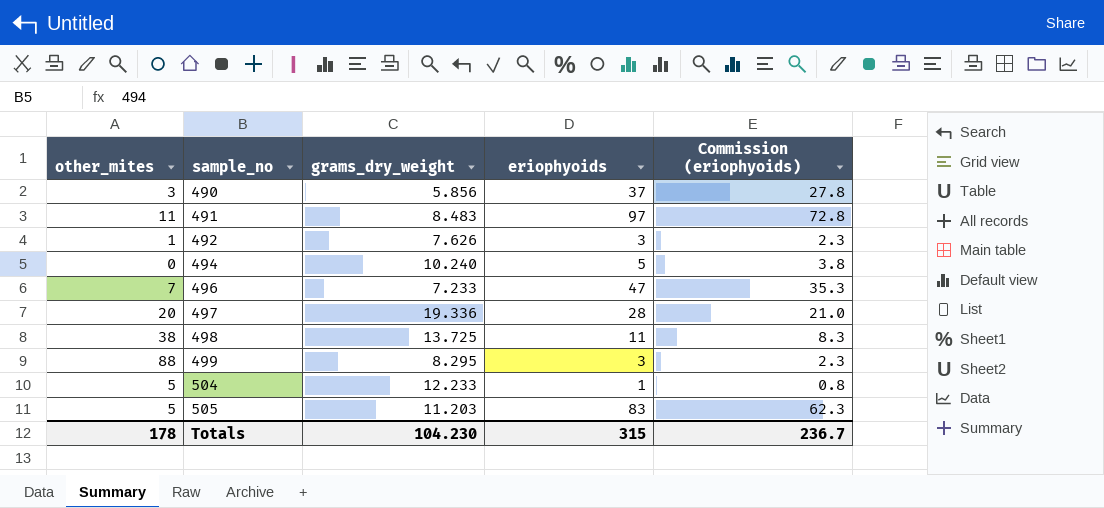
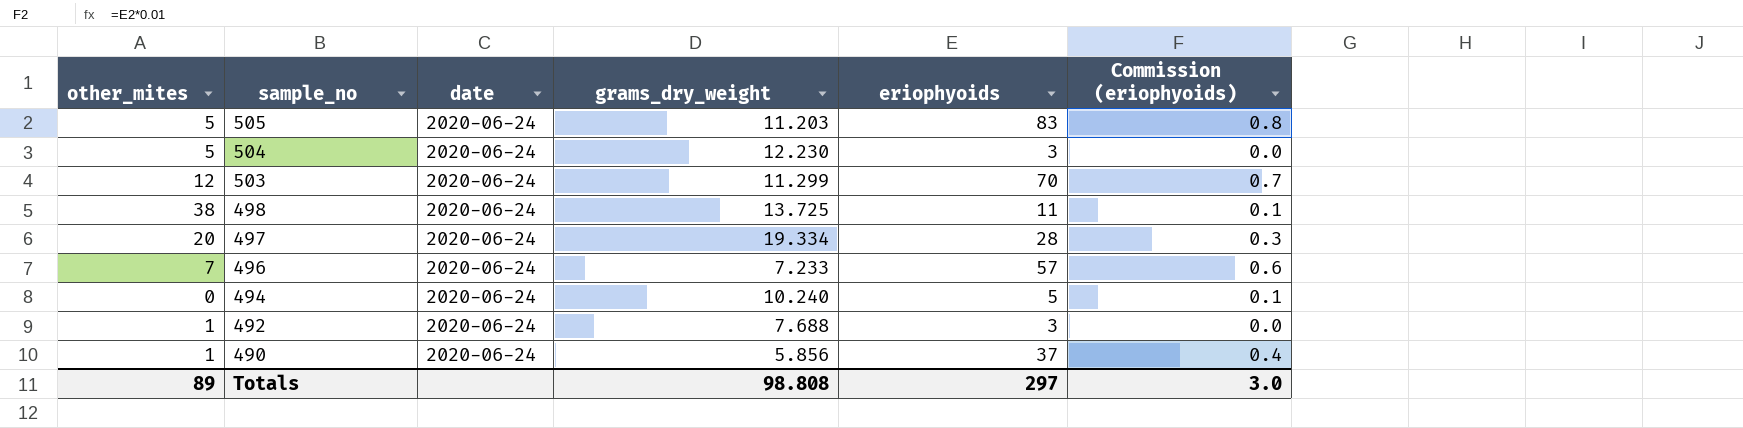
row order: sample_no ascending -> sample_no descending
column date | position: none -> 3
column Commission (eriophyoids) | formula: [eriophyoids] * 0.75 -> [eriophyoids] * 0.01
row 491: 11 | 8.483 | 97 | 72.8 -> none
row 499: 88 | 8.295 | 3 | 2.3 -> none
504 | grams_dry_weight: 12.233 -> 12.230
504 | eriophyoids: 1 -> 3
row 503: none -> 12 | 2020-06-24 | 11.299 | 70 | 0.7
497 | grams_dry_weight: 19.336 -> 19.334
496 | eriophyoids: 47 -> 57
492 | grams_dry_weight: 7.626 -> 7.688
490 | other_mites: 3 -> 1
Totals | other_mites: 178 -> 89
Totals | grams_dry_weight: 104.230 -> 98.808
Totals | eriophyoids: 315 -> 297
Totals | Commission (eriophyoids): 236.7 -> 3.0

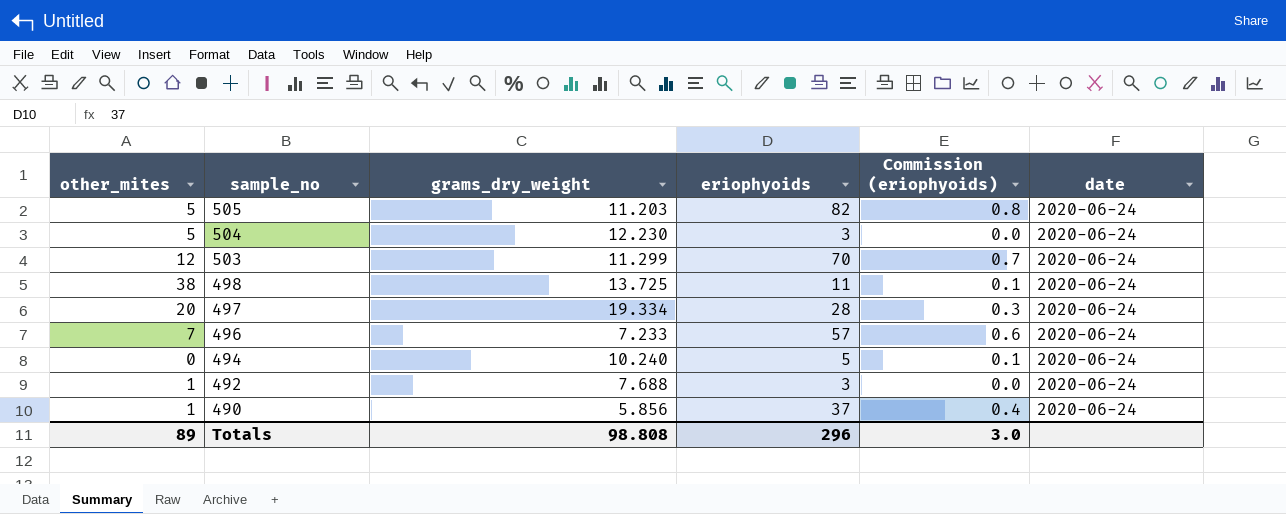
column date | position: 3 -> 6
505 | eriophyoids: 83 -> 82
Totals | eriophyoids: 297 -> 296

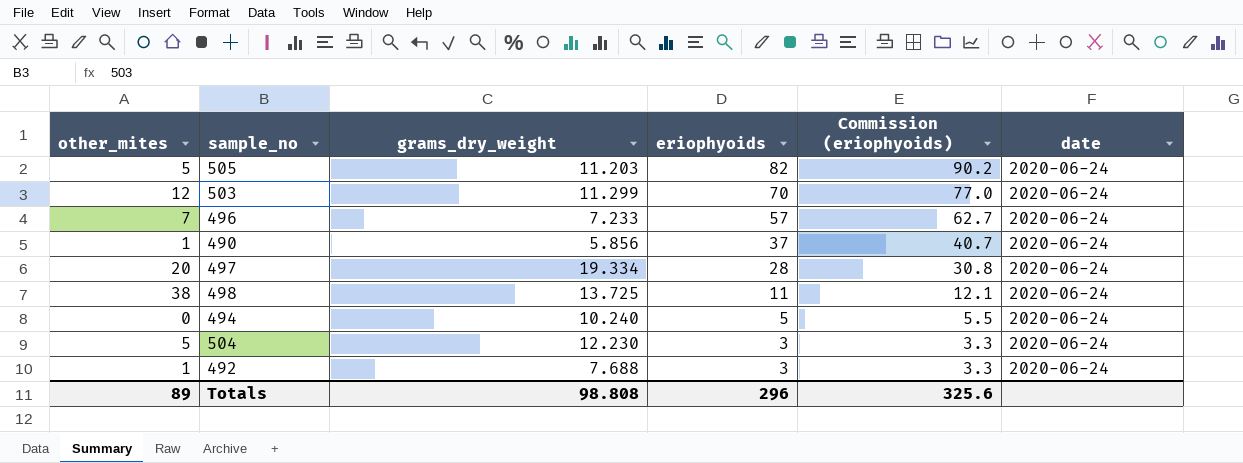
row order: sample_no descending -> eriophyoids descending
column Commission (eriophyoids) | formula: [eriophyoids] * 0.01 -> [eriophyoids] * 1.1
Totals | Commission (eriophyoids): 3.0 -> 325.6

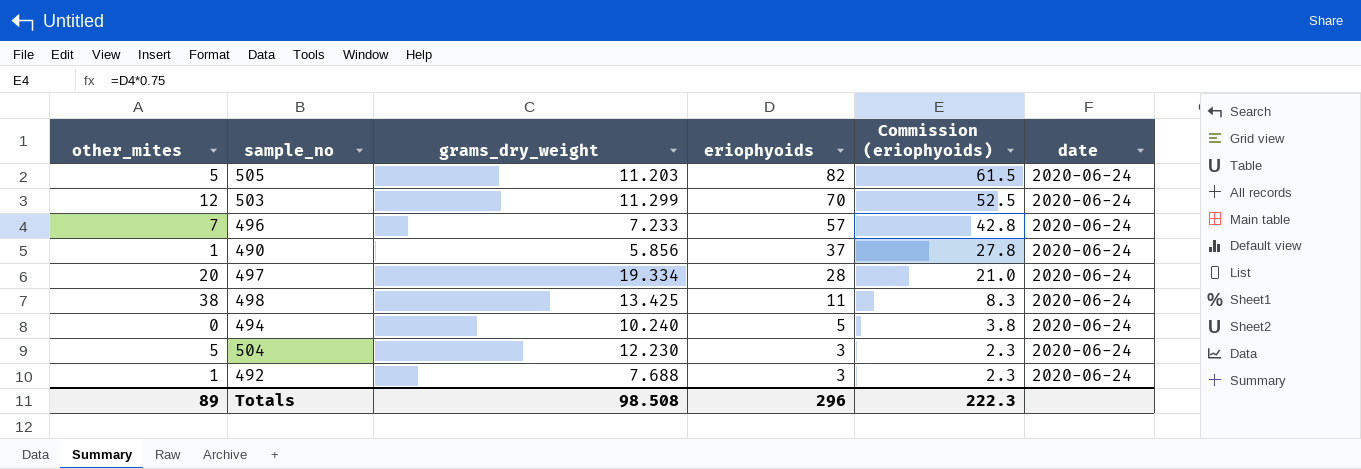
column Commission (eriophyoids) | formula: [eriophyoids] * 1.1 -> [eriophyoids] * 0.75
498 | grams_dry_weight: 13.725 -> 13.425
Totals | grams_dry_weight: 98.808 -> 98.508
Totals | Commission (eriophyoids): 325.6 -> 222.3

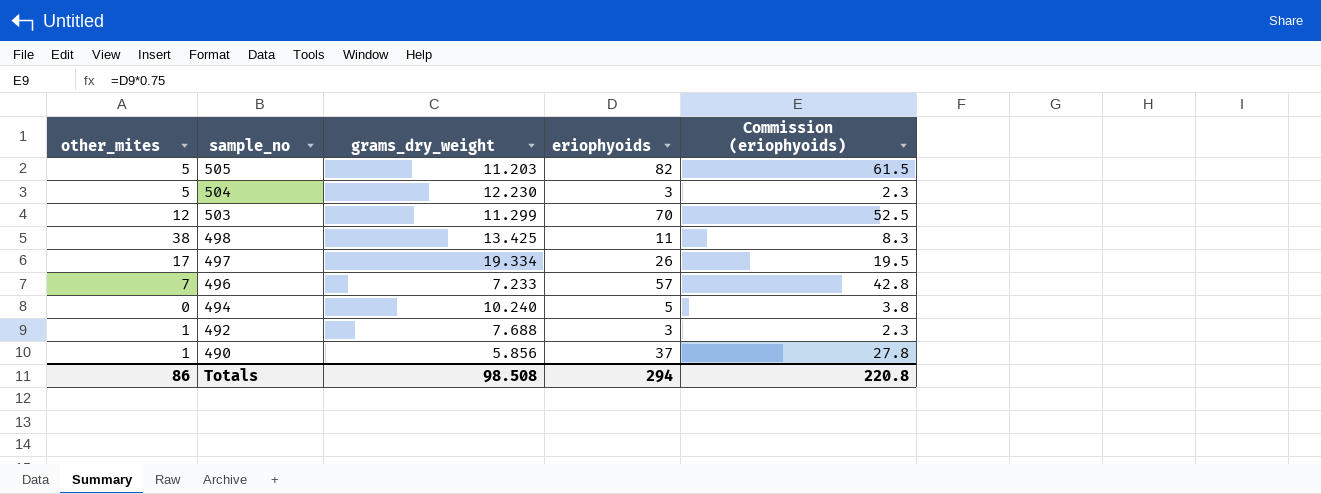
row order: eriophyoids descending -> sample_no descending
column date | position: 6 -> none
497 | other_mites: 20 -> 17
497 | eriophyoids: 28 -> 26
497 | Commission (eriophyoids): 21.0 -> 19.5
Totals | other_mites: 89 -> 86
Totals | eriophyoids: 296 -> 294
Totals | Commission (eriophyoids): 222.3 -> 220.8

